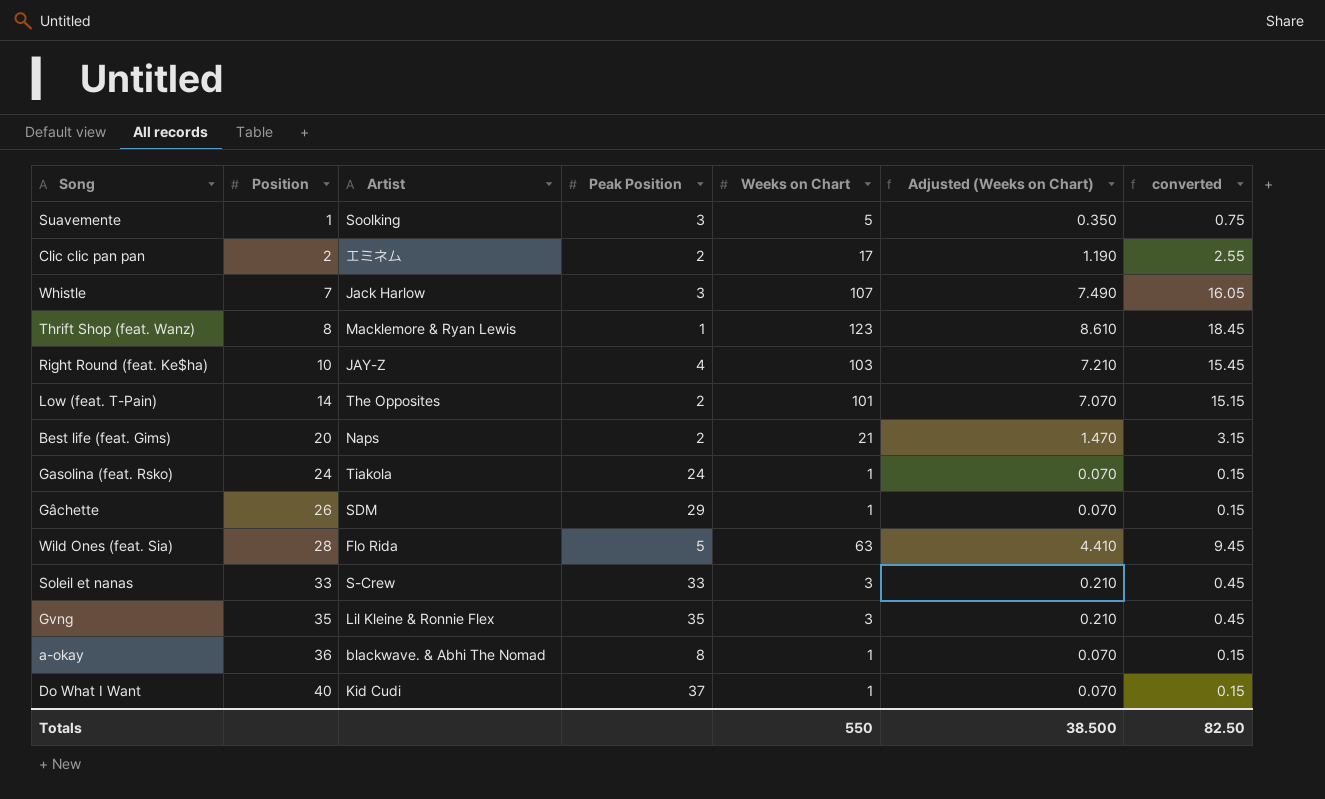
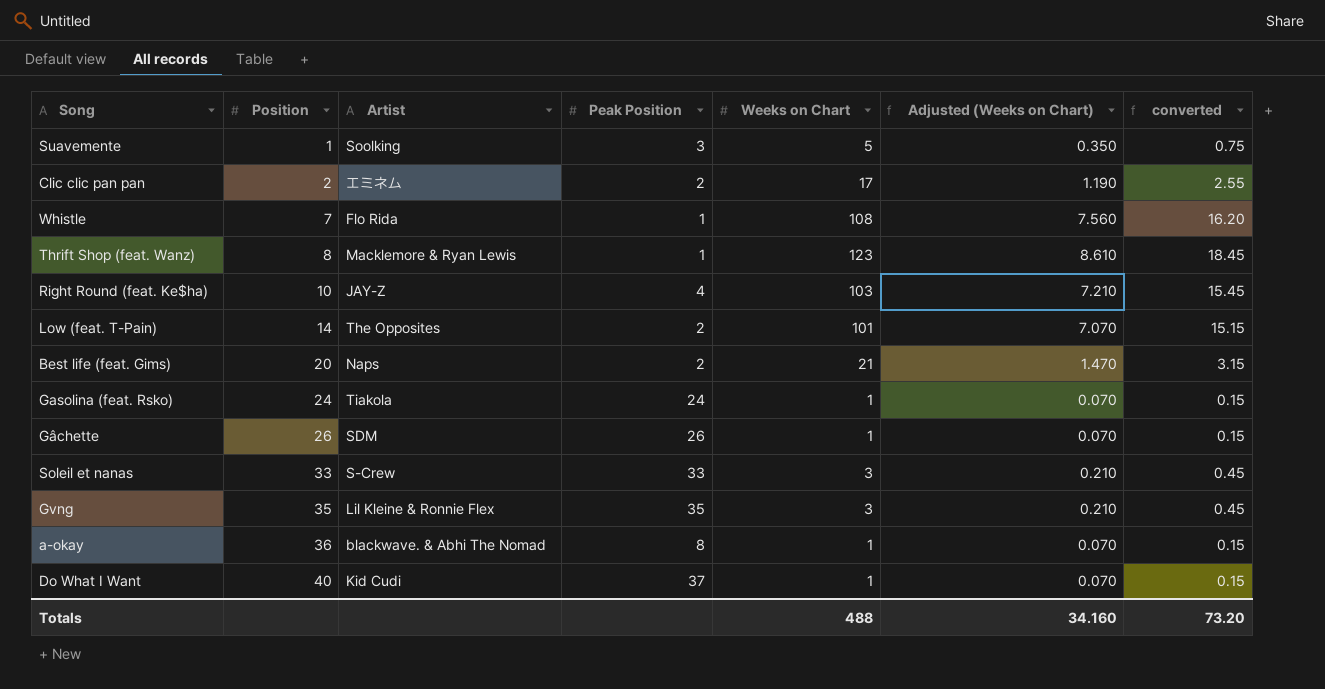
row Wild Ones (feat. Sia): 28 | Flo Rida | 5 | 63 | 4.410 | 9.45 -> none
Whistle | Artist: Jack Harlow -> Flo Rida
Whistle | Peak Position: 3 -> 1
Whistle | Weeks on Chart: 107 -> 108
Whistle | Adjusted (Weeks on Chart): 7.490 -> 7.560
Whistle | converted: 16.05 -> 16.20
Gâchette | Peak Position: 29 -> 26
Totals | Weeks on Chart: 550 -> 488
Totals | Adjusted (Weeks on Chart): 38.500 -> 34.160
Totals | converted: 82.50 -> 73.20

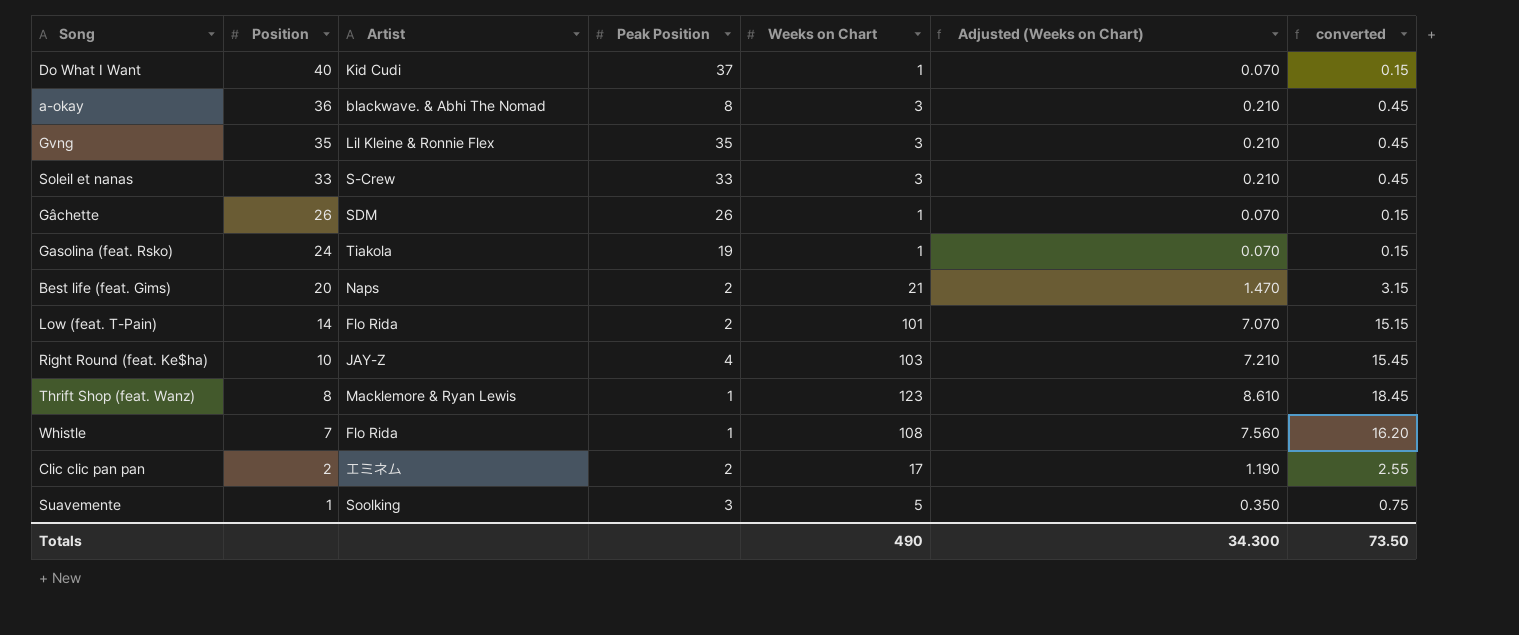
row order: Position ascending -> Position descending
a-okay | Weeks on Chart: 1 -> 3
a-okay | Adjusted (Weeks on Chart): 0.070 -> 0.210
a-okay | converted: 0.15 -> 0.45
Gasolina (feat. Rsko) | Peak Position: 24 -> 19
Low (feat. T-Pain) | Artist: The Opposites -> Flo Rida
Totals | Weeks on Chart: 488 -> 490
Totals | Adjusted (Weeks on Chart): 34.160 -> 34.300
Totals | converted: 73.20 -> 73.50

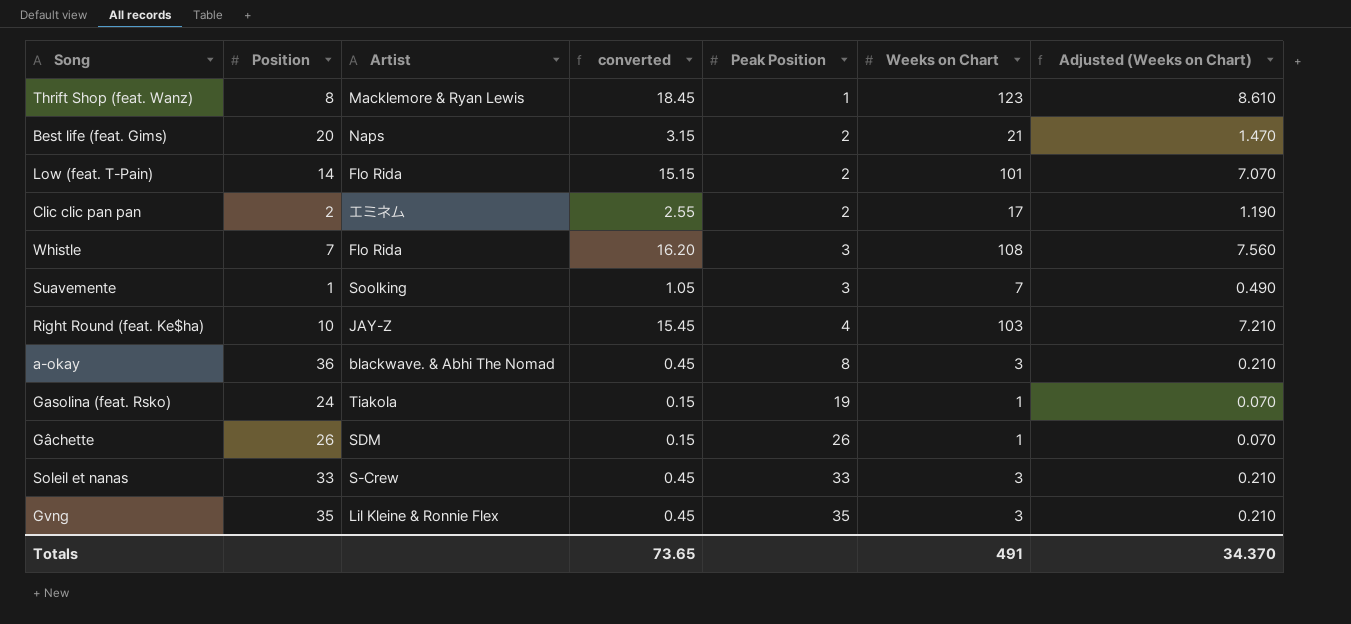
row order: Position descending -> Peak Position ascending
column converted | position: 7 -> 4
row Do What I Want: 40 | Kid Cudi | 37 | 1 | 0.070 | 0.15 -> none
Whistle | Peak Position: 1 -> 3
Suavemente | converted: 0.75 -> 1.05
Suavemente | Weeks on Chart: 5 -> 7
Suavemente | Adjusted (Weeks on Chart): 0.350 -> 0.490
Totals | converted: 73.50 -> 73.65
Totals | Weeks on Chart: 490 -> 491
Totals | Adjusted (Weeks on Chart): 34.300 -> 34.370

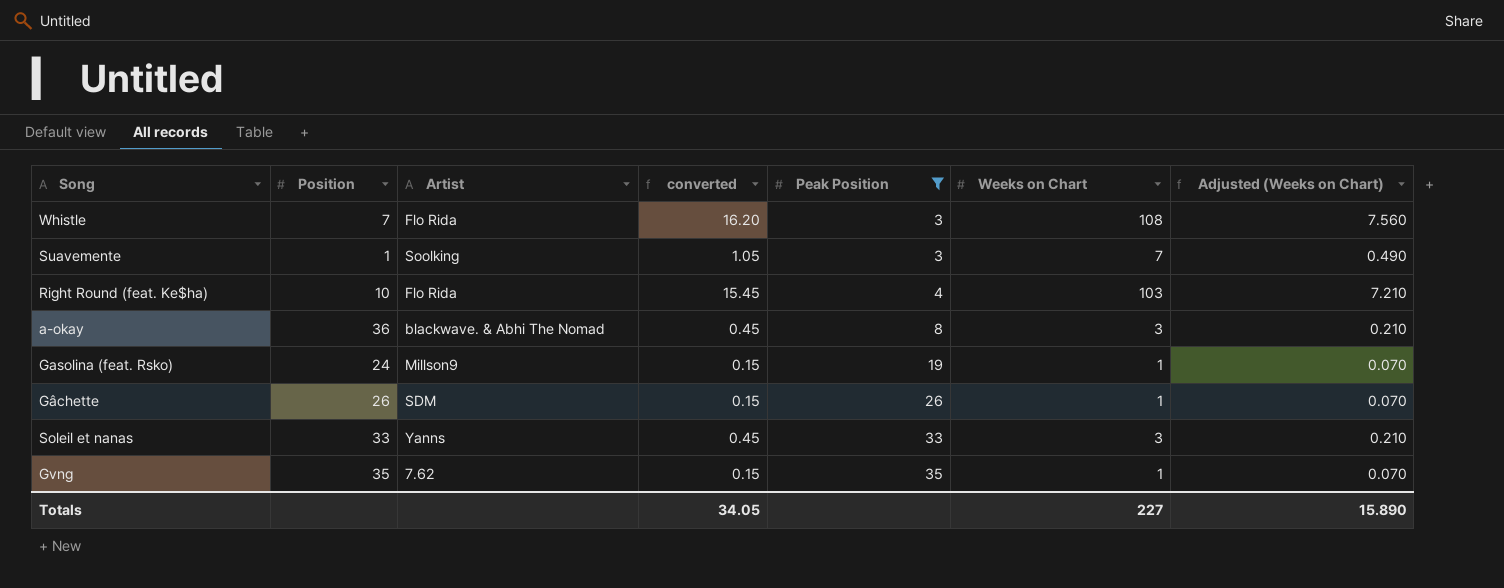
filter: none -> Peak Position >= 3
Right Round (feat. Ke$ha) | Artist: JAY-Z -> Flo Rida
Gasolina (feat. Rsko) | Artist: Tiakola -> Millson9
Soleil et nanas | Artist: S-Crew -> Yanns
Gvng | Artist: Lil Kleine & Ronnie Flex -> 7.62
Gvng | converted: 0.45 -> 0.15
Gvng | Weeks on Chart: 3 -> 1
Gvng | Adjusted (Weeks on Chart): 0.210 -> 0.070
Totals | converted: 73.65 -> 34.05
Totals | Weeks on Chart: 491 -> 227
Totals | Adjusted (Weeks on Chart): 34.370 -> 15.890

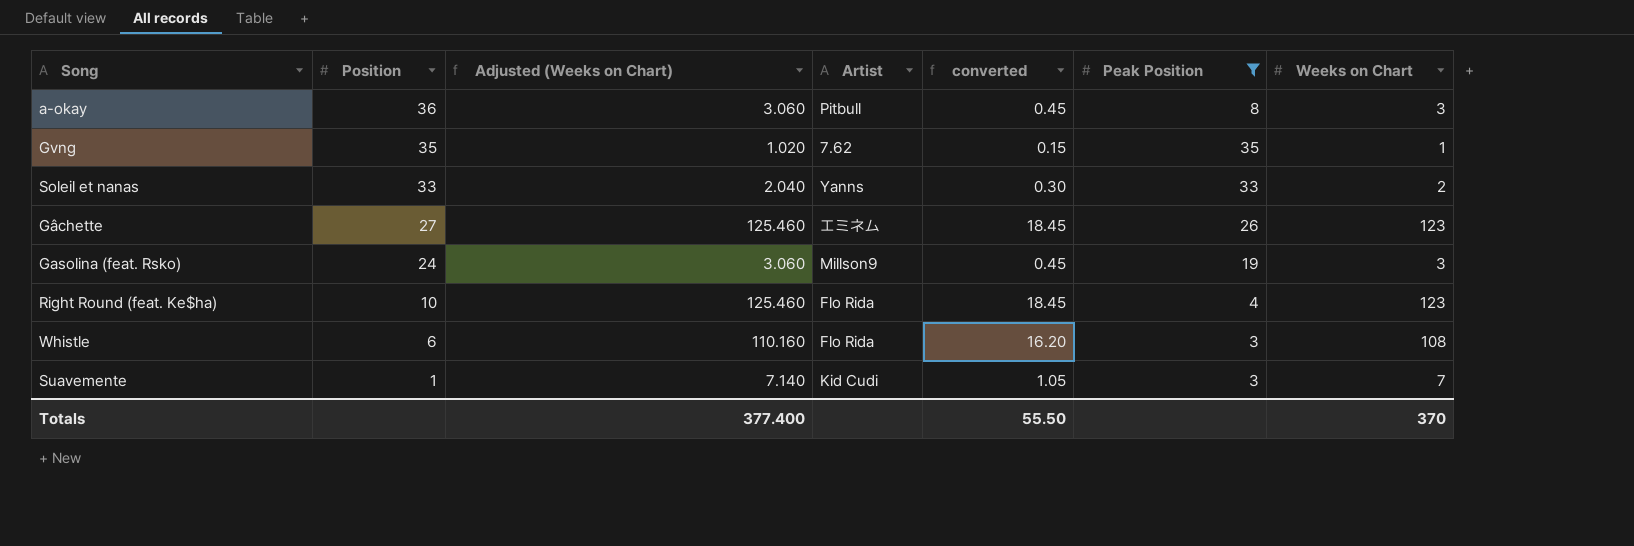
row order: Peak Position ascending -> Position descending
column Adjusted (Weeks on Chart) | formula: [Weeks on Chart] * 0.07 -> [Weeks on Chart] * 1.02
column Adjusted (Weeks on Chart) | position: 7 -> 3
a-okay | Artist: blackwave. & Abhi The Nomad -> Pitbull
Soleil et nanas | converted: 0.45 -> 0.30
Soleil et nanas | Weeks on Chart: 3 -> 2
Gâchette | Position: 26 -> 27
Gâchette | Artist: SDM -> エミネム
Gâchette | converted: 0.15 -> 18.45
Gâchette | Weeks on Chart: 1 -> 123
Gasolina (feat. Rsko) | converted: 0.15 -> 0.45
Gasolina (feat. Rsko) | Weeks on Chart: 1 -> 3
Right Round (feat. Ke$ha) | converted: 15.45 -> 18.45
Right Round (feat. Ke$ha) | Weeks on Chart: 103 -> 123
Whistle | Position: 7 -> 6
Suavemente | Artist: Soolking -> Kid Cudi
Totals | Adjusted (Weeks on Chart): 15.890 -> 377.400
Totals | converted: 34.05 -> 55.50
Totals | Weeks on Chart: 227 -> 370

